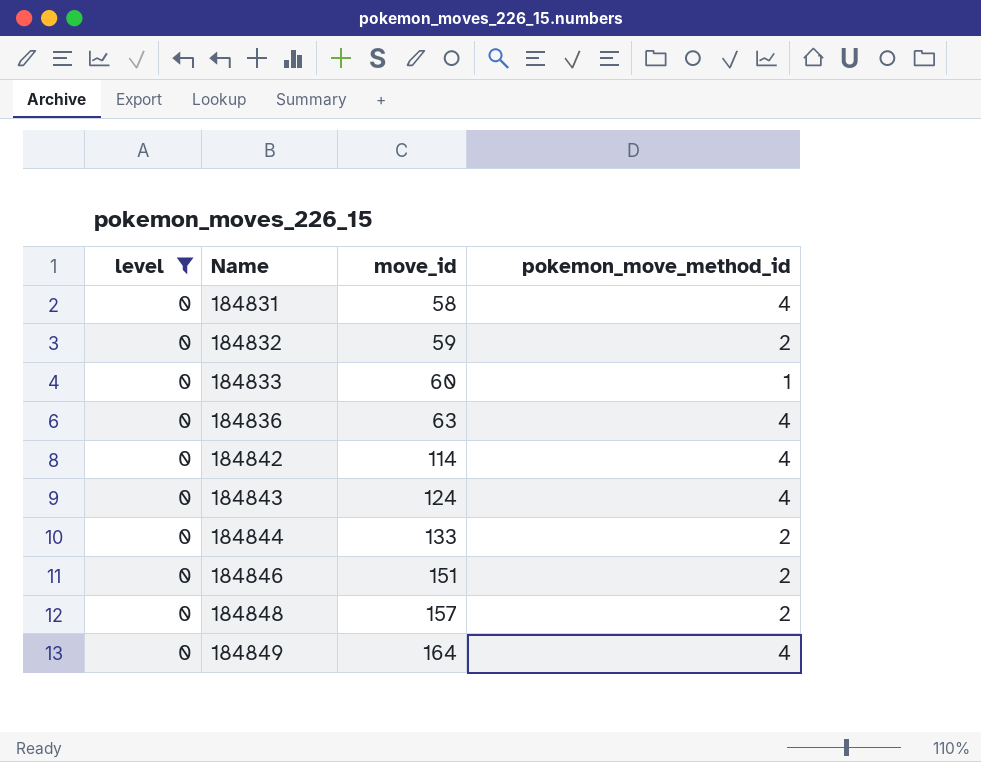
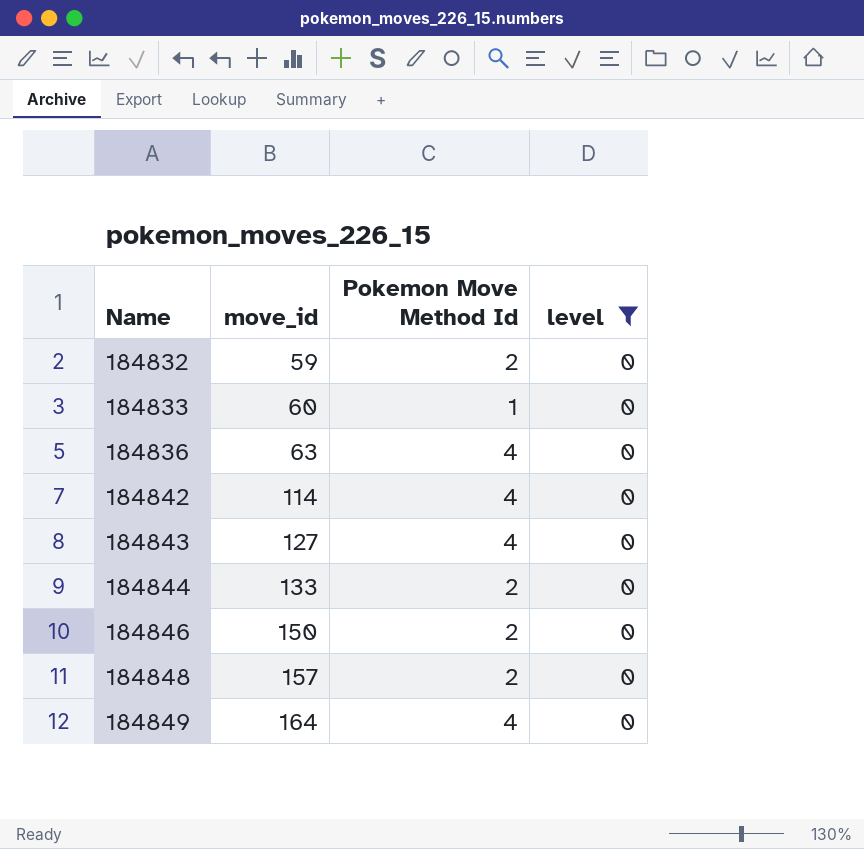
column name: pokemon_move_method_id -> Pokemon Move Method Id
column level | position: 1 -> 4
row 184831: 0 | 58 | 4 -> none
184843 | move_id: 124 -> 127
184846 | move_id: 151 -> 150

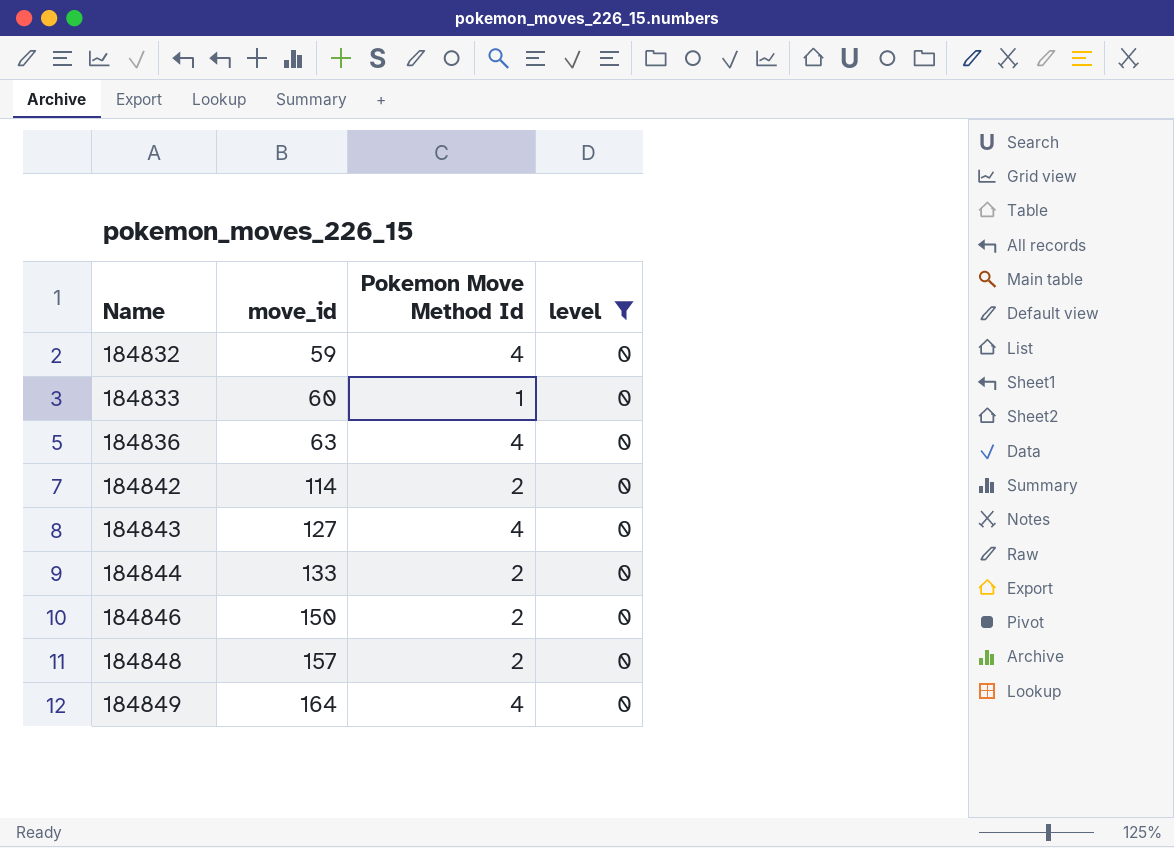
184832 | Pokemon Move Method Id: 2 -> 4
184842 | Pokemon Move Method Id: 4 -> 2

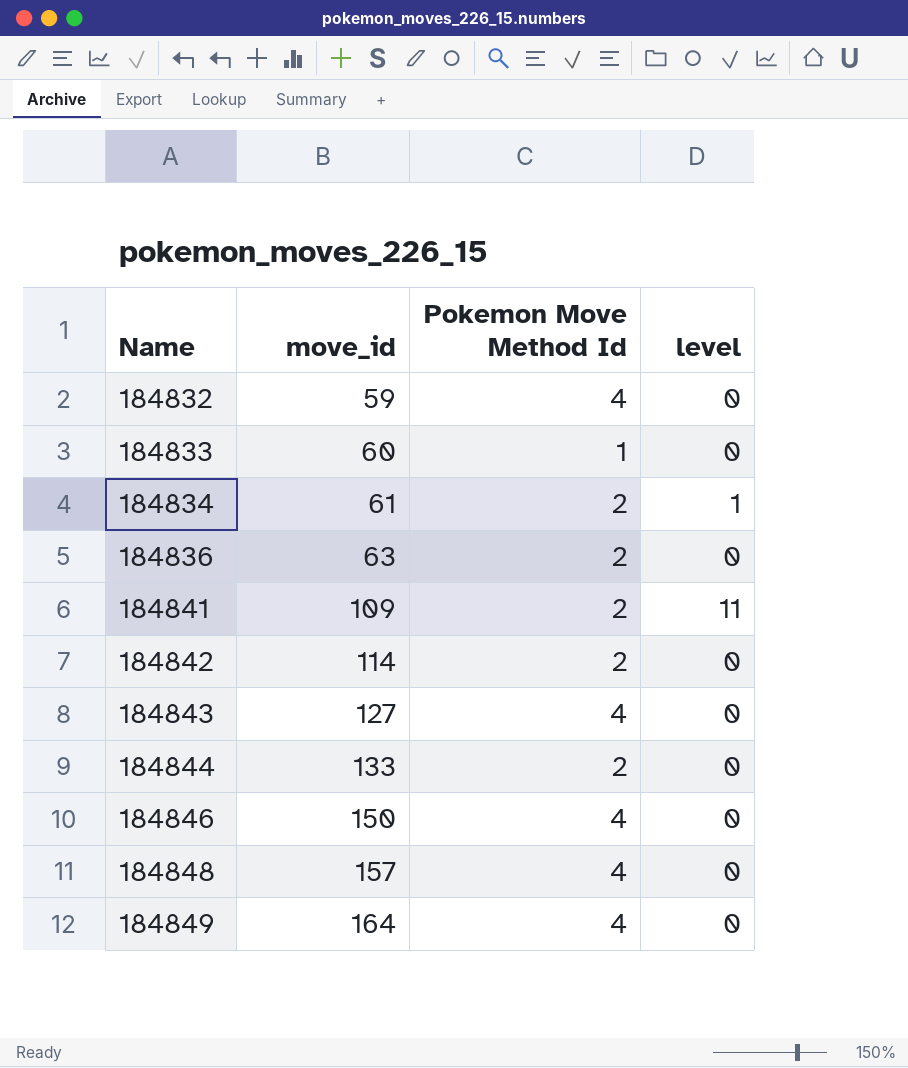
filter: level = 0 -> none
184836 | Pokemon Move Method Id: 4 -> 2
184846 | Pokemon Move Method Id: 2 -> 4
184848 | Pokemon Move Method Id: 2 -> 4

